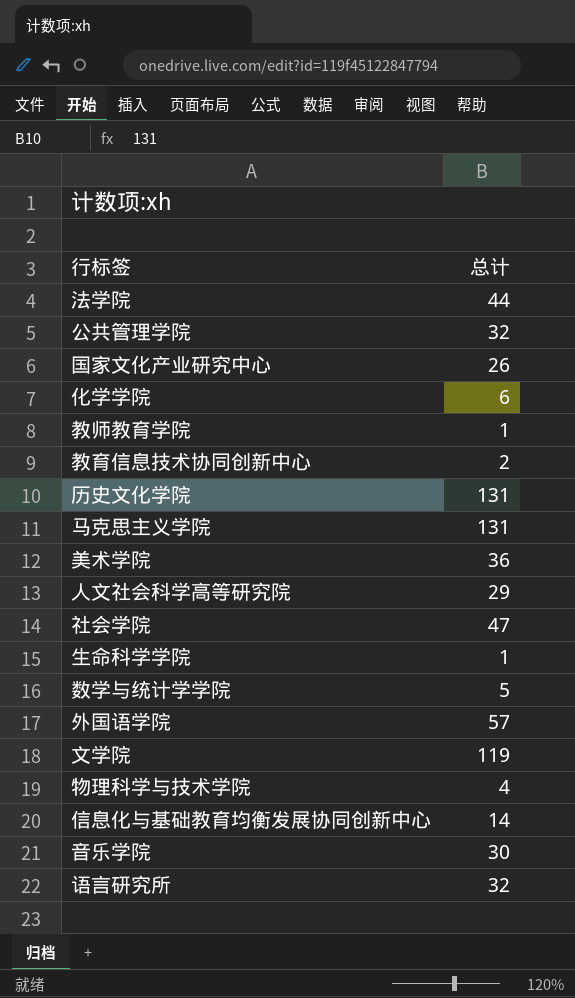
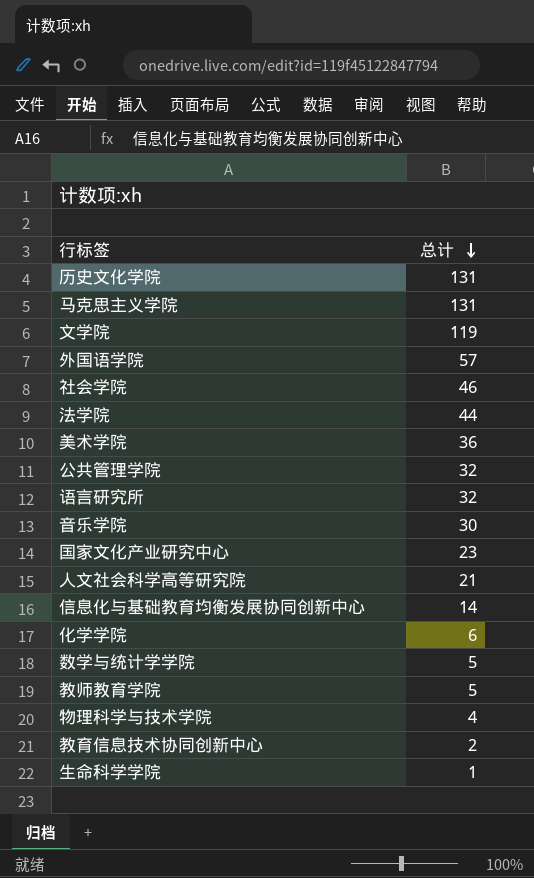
row order: none -> 总计 descending
社会学院 | 总计: 47 -> 46
国家文化产业研究中心 | 总计: 26 -> 23
人文社会科学高等研究院 | 总计: 29 -> 21
教师教育学院 | 总计: 1 -> 5

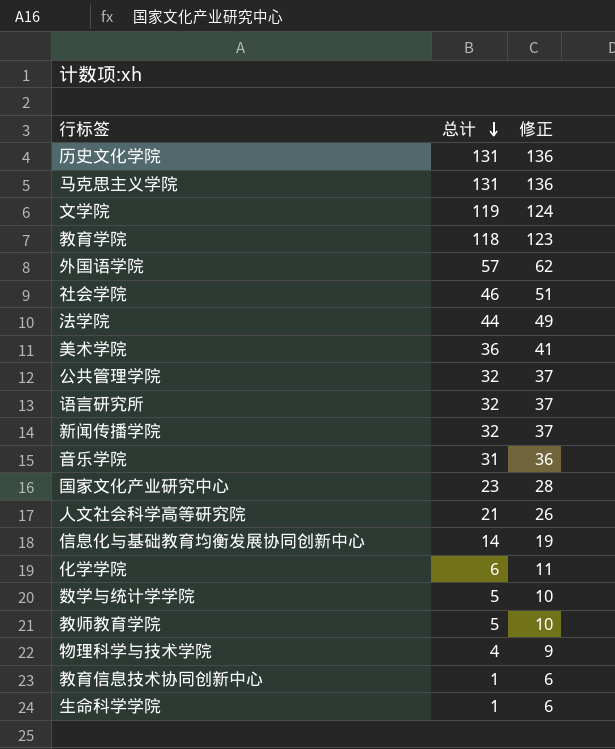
column 修正 | formula: none -> [总计] + 5
row 教育学院: none -> 118 | 123
row 新闻传播学院: none -> 32 | 37
音乐学院 | 总计: 30 -> 31
教育信息技术协同创新中心 | 总计: 2 -> 1

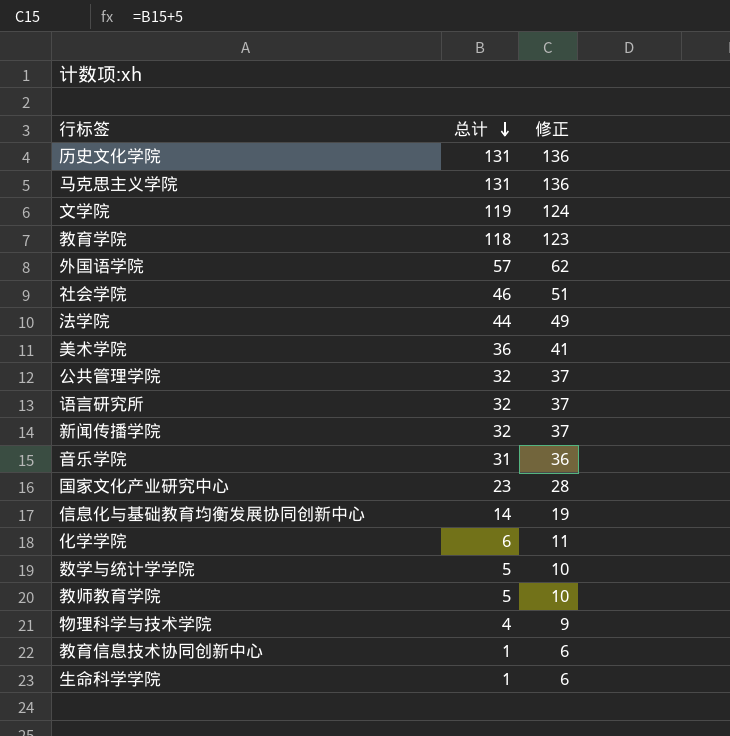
row 人文社会科学高等研究院: 21 | 26 -> none

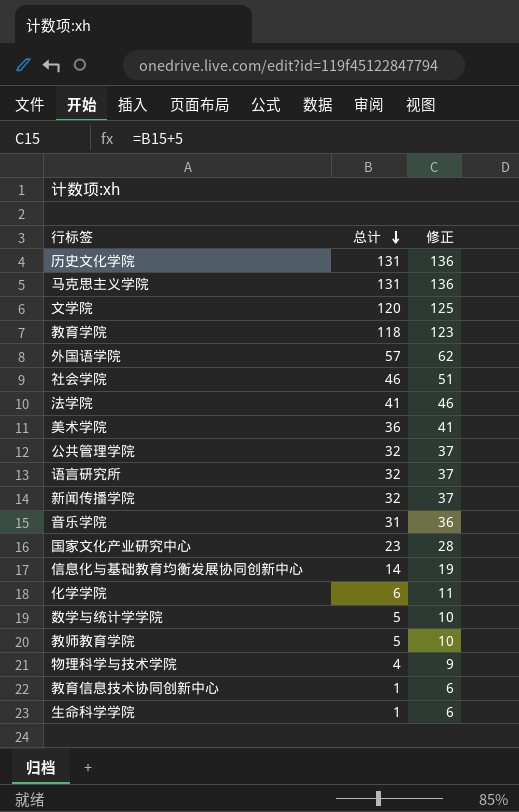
文学院 | 总计: 119 -> 120
文学院 | 修正: 124 -> 125
法学院 | 总计: 44 -> 41
法学院 | 修正: 49 -> 46

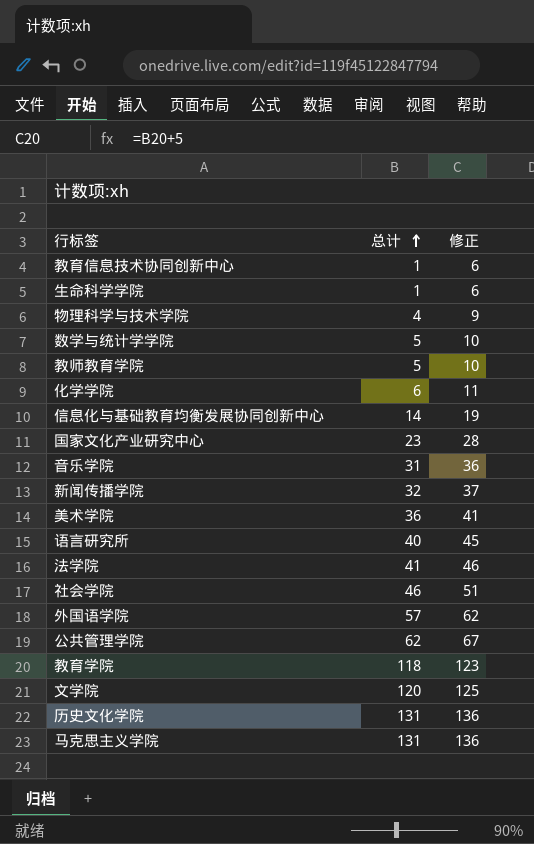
row order: 总计 descending -> 总计 ascending
语言研究所 | 总计: 32 -> 40
语言研究所 | 修正: 37 -> 45
公共管理学院 | 总计: 32 -> 62
公共管理学院 | 修正: 37 -> 67

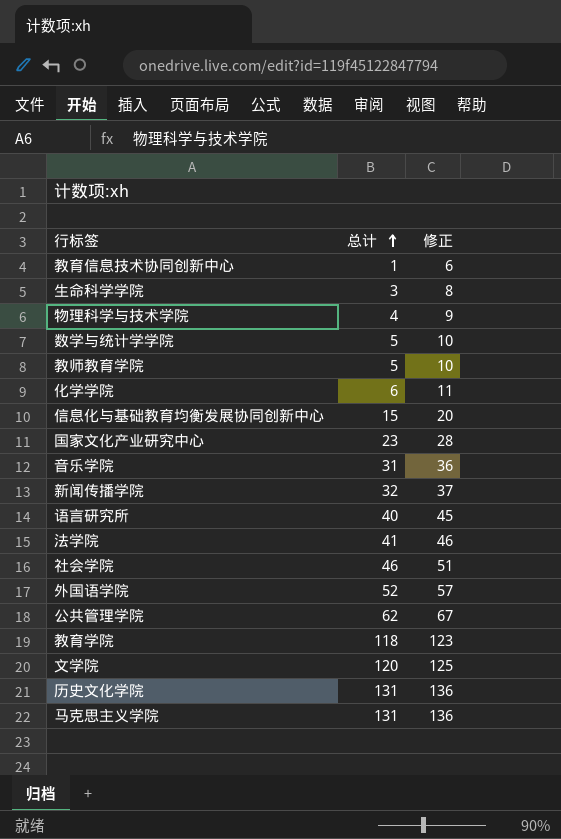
row 美术学院: 36 | 41 -> none
生命科学学院 | 总计: 1 -> 3
生命科学学院 | 修正: 6 -> 8
信息化与基础教育均衡发展协同创新中心 | 总计: 14 -> 15
信息化与基础教育均衡发展协同创新中心 | 修正: 19 -> 20
外国语学院 | 总计: 57 -> 52
外国语学院 | 修正: 62 -> 57

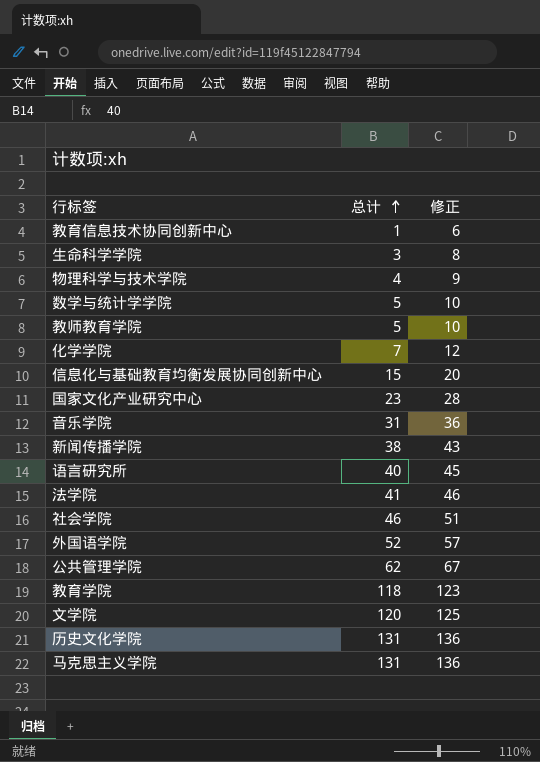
化学学院 | 总计: 6 -> 7
化学学院 | 修正: 11 -> 12
新闻传播学院 | 总计: 32 -> 38
新闻传播学院 | 修正: 37 -> 43

